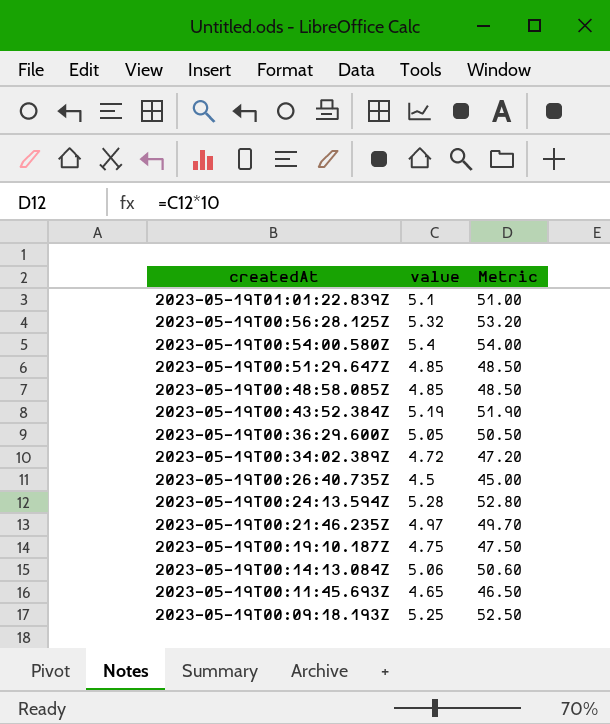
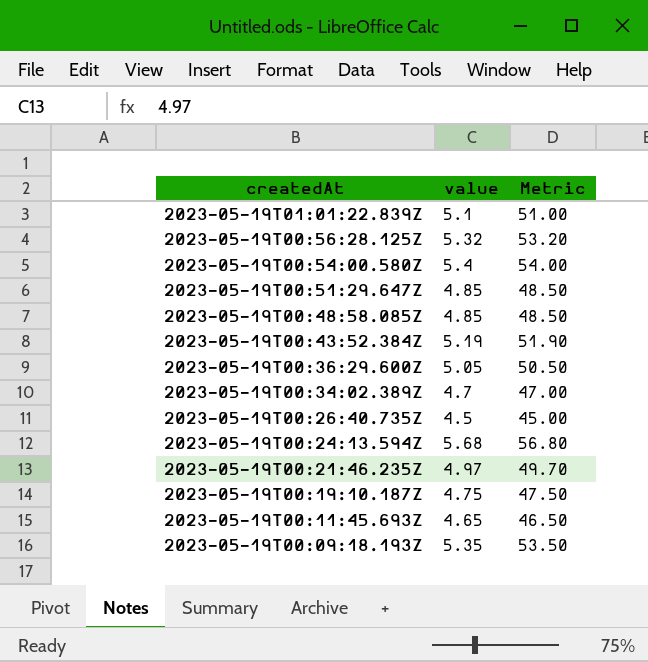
row 2023-05-19T00:14:13.084Z: 5.06 | 50.60 -> none
2023-05-19T00:34:02.389Z | value: 4.72 -> 4.7
2023-05-19T00:34:02.389Z | Metric: 47.20 -> 47.00
2023-05-19T00:24:13.594Z | value: 5.28 -> 5.68
2023-05-19T00:24:13.594Z | Metric: 52.80 -> 56.80
2023-05-19T00:09:18.193Z | value: 5.25 -> 5.35
2023-05-19T00:09:18.193Z | Metric: 52.50 -> 53.50

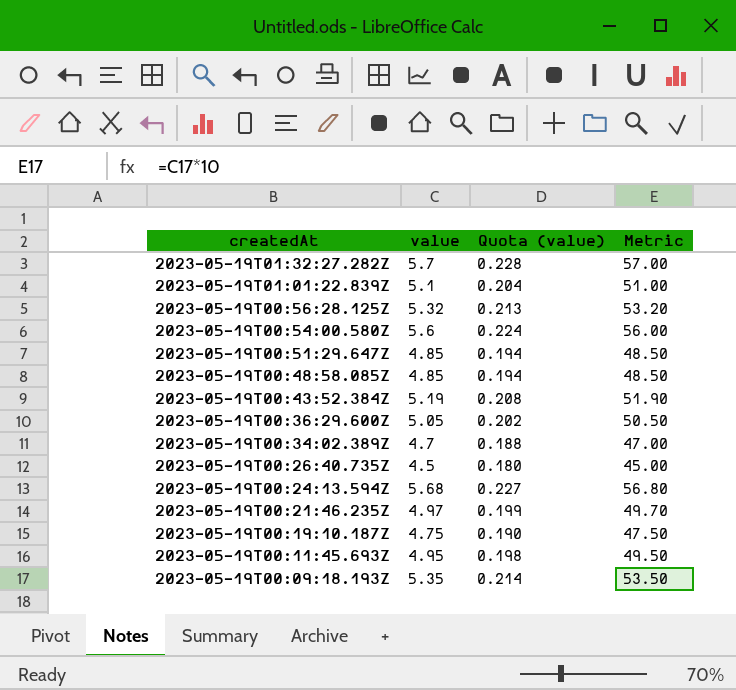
column Quota (value) | formula: none -> [value] * 0.04
row 2023-05-19T01:32:27.282Z: none -> 5.7 | 0.228 | 57.00
2023-05-19T00:54:00.580Z | value: 5.4 -> 5.6
2023-05-19T00:54:00.580Z | Metric: 54.00 -> 56.00
2023-05-19T00:11:45.693Z | value: 4.65 -> 4.95
2023-05-19T00:11:45.693Z | Metric: 46.50 -> 49.50

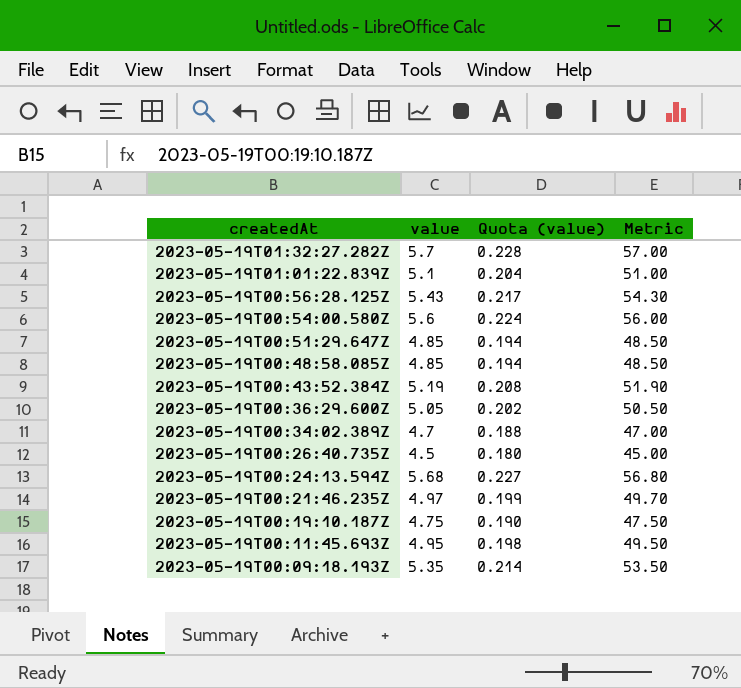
2023-05-19T00:56:28.125Z | value: 5.32 -> 5.43
2023-05-19T00:56:28.125Z | Quota (value): 0.213 -> 0.217
2023-05-19T00:56:28.125Z | Metric: 53.20 -> 54.30

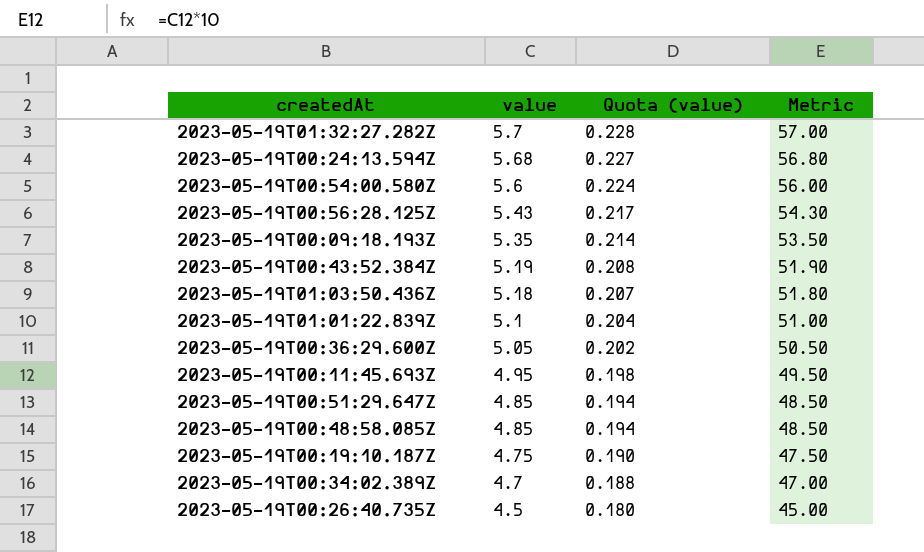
row order: createdAt descending -> value descending
row 2023-05-19T00:21:46.235Z: 4.97 | 0.199 | 49.70 -> none
row 2023-05-19T01:03:50.436Z: none -> 5.18 | 0.207 | 51.80

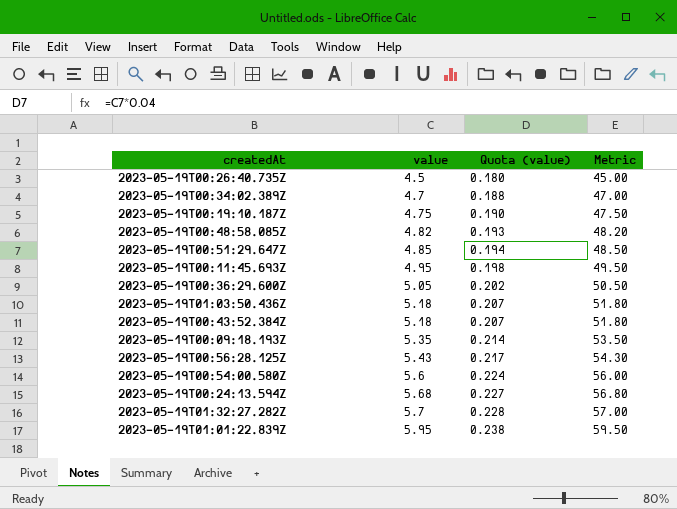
row order: value descending -> value ascending
2023-05-19T00:48:58.085Z | value: 4.85 -> 4.82
2023-05-19T00:48:58.085Z | Quota (value): 0.194 -> 0.193
2023-05-19T00:48:58.085Z | Metric: 48.50 -> 48.20
2023-05-19T00:43:52.384Z | value: 5.19 -> 5.18
2023-05-19T00:43:52.384Z | Quota (value): 0.208 -> 0.207
2023-05-19T00:43:52.384Z | Metric: 51.90 -> 51.80
2023-05-19T01:01:22.839Z | value: 5.1 -> 5.95
2023-05-19T01:01:22.839Z | Quota (value): 0.204 -> 0.238
2023-05-19T01:01:22.839Z | Metric: 51.00 -> 59.50

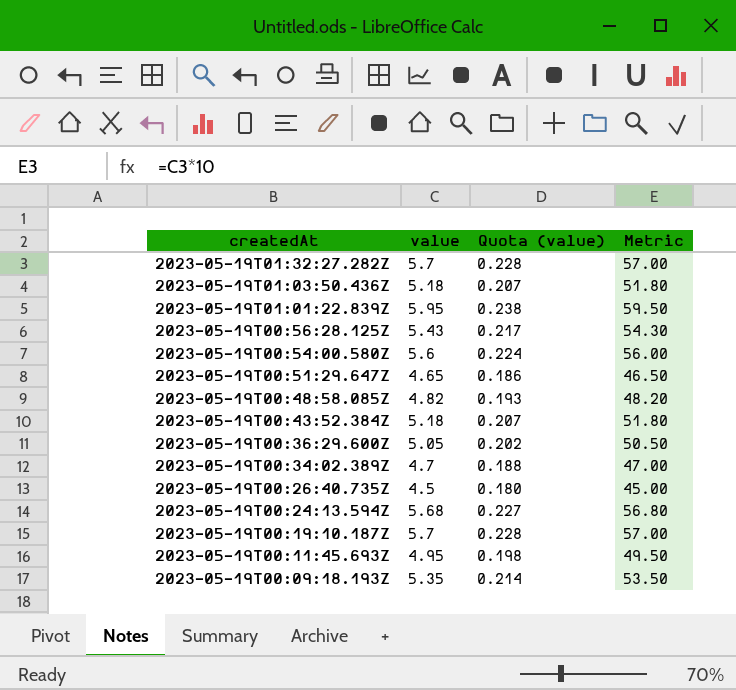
row order: value ascending -> createdAt descending
2023-05-19T00:51:29.647Z | value: 4.85 -> 4.65
2023-05-19T00:51:29.647Z | Quota (value): 0.194 -> 0.186
2023-05-19T00:51:29.647Z | Metric: 48.50 -> 46.50
2023-05-19T00:19:10.187Z | value: 4.75 -> 5.7
2023-05-19T00:19:10.187Z | Quota (value): 0.190 -> 0.228
2023-05-19T00:19:10.187Z | Metric: 47.50 -> 57.00

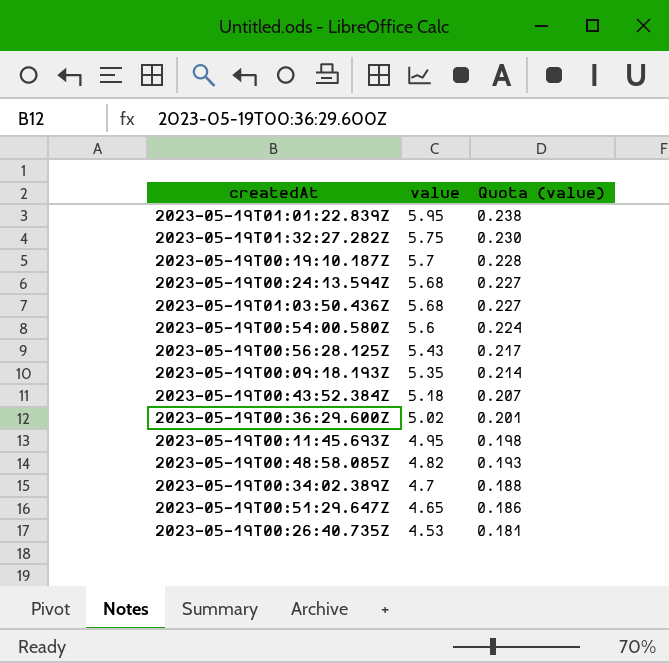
row order: createdAt descending -> value descending
column Metric | formula: [value] * 10 -> none
2023-05-19T01:32:27.282Z | value: 5.7 -> 5.75
2023-05-19T01:32:27.282Z | Quota (value): 0.228 -> 0.230
2023-05-19T01:03:50.436Z | value: 5.18 -> 5.68
2023-05-19T01:03:50.436Z | Quota (value): 0.207 -> 0.227
2023-05-19T00:36:29.600Z | value: 5.05 -> 5.02
2023-05-19T00:36:29.600Z | Quota (value): 0.202 -> 0.201
2023-05-19T00:26:40.735Z | value: 4.5 -> 4.53
2023-05-19T00:26:40.735Z | Quota (value): 0.180 -> 0.181

